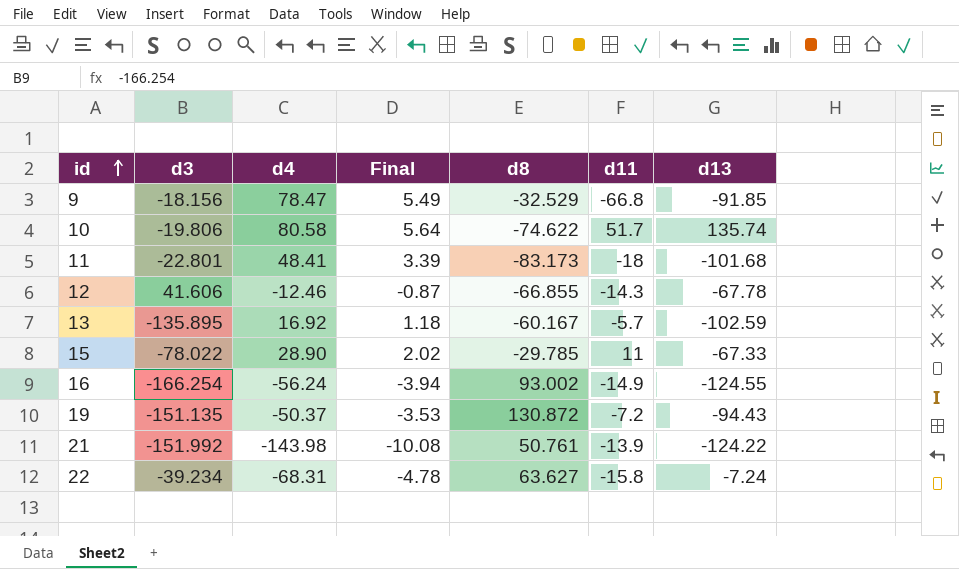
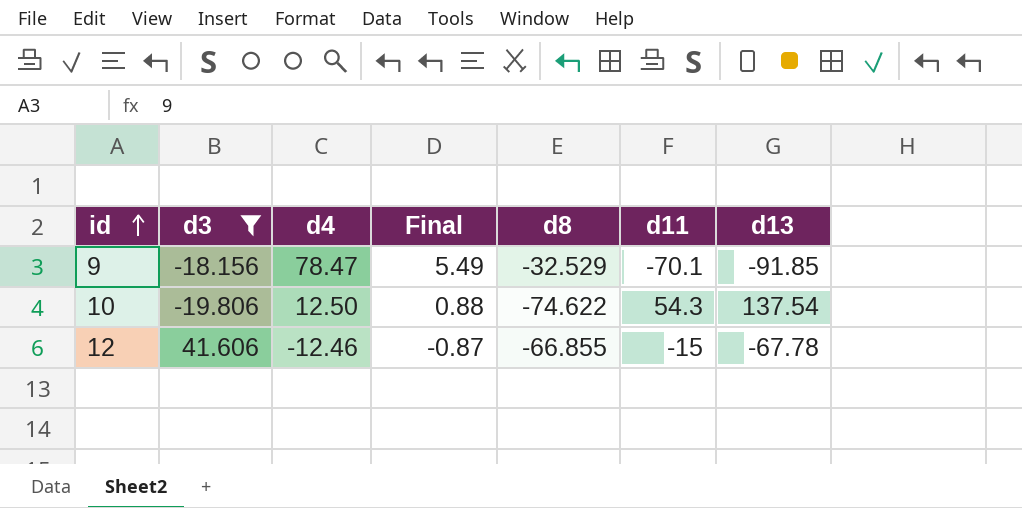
filter: none -> d3 >= -19.806
9 | d11: -66.8 -> -70.1
10 | d4: 80.58 -> 12.50
10 | Final: 5.64 -> 0.88
10 | d11: 51.7 -> 54.3
10 | d13: 135.74 -> 137.54
12 | d11: -14.3 -> -15

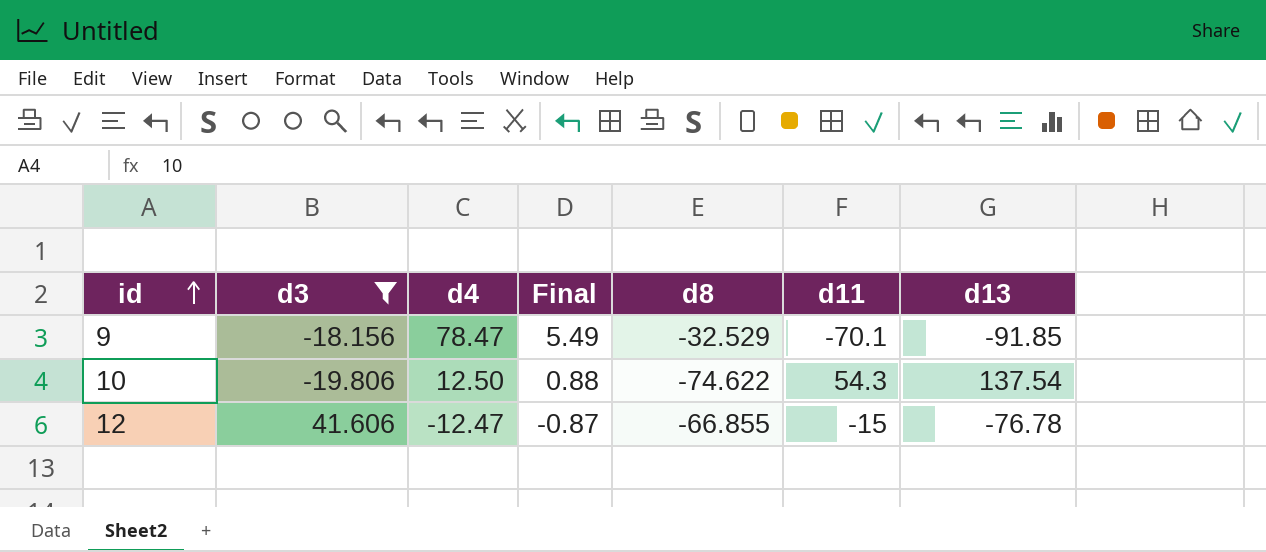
12 | d4: -12.46 -> -12.47
12 | d13: -67.78 -> -76.78

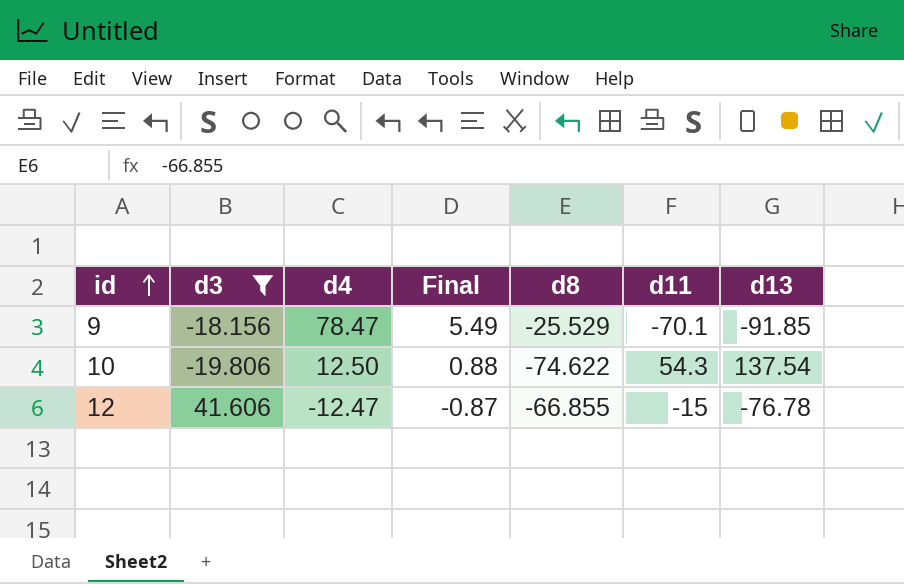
9 | d8: -32.529 -> -25.529

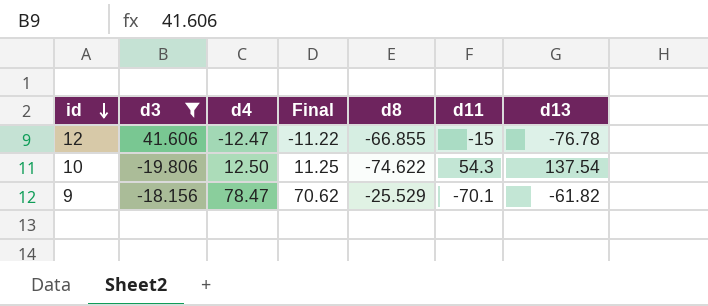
row order: id ascending -> id descending
column Final | formula: [d4] * 0.07 -> [d4] * 0.9
9 | d13: -91.85 -> -61.82

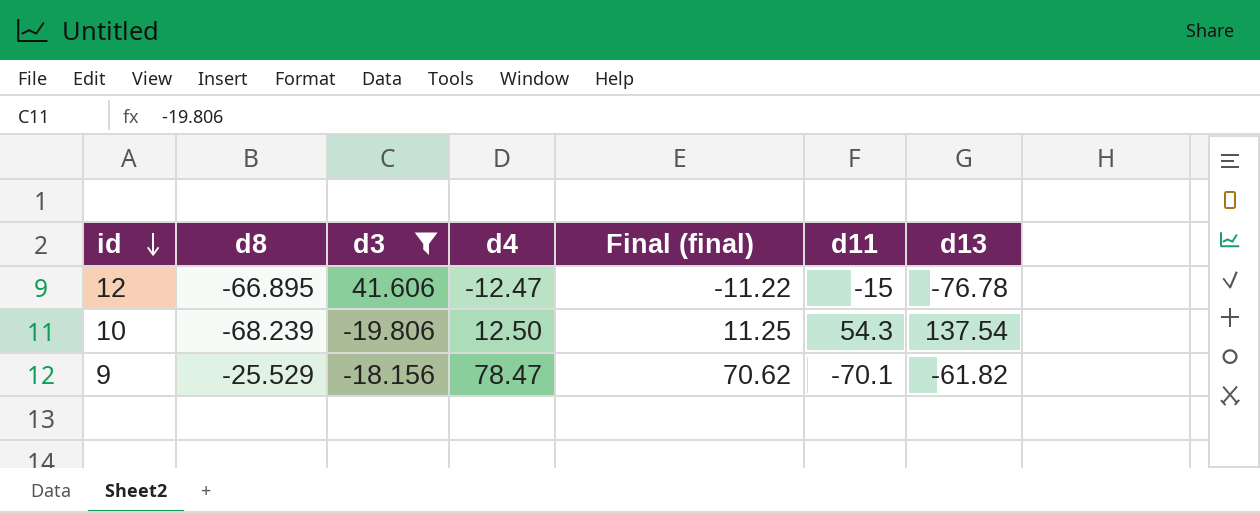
column d8 | position: 5 -> 2
column name: Final -> Final (final)
12 | d8: -66.855 -> -66.895
10 | d8: -74.622 -> -68.239

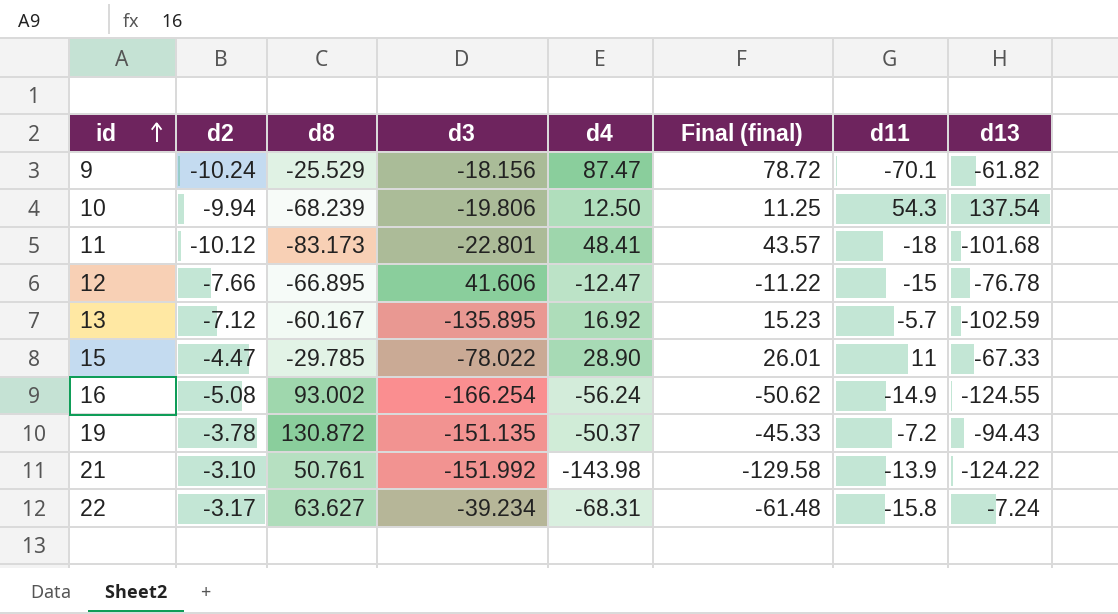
filter: d3 >= -19.806 -> none
row order: id descending -> id ascending
column d2 | position: none -> 2
9 | d4: 78.47 -> 87.47
9 | Final (final): 70.62 -> 78.72

